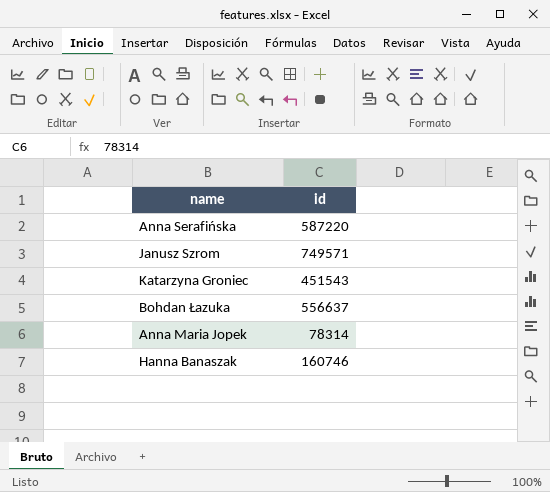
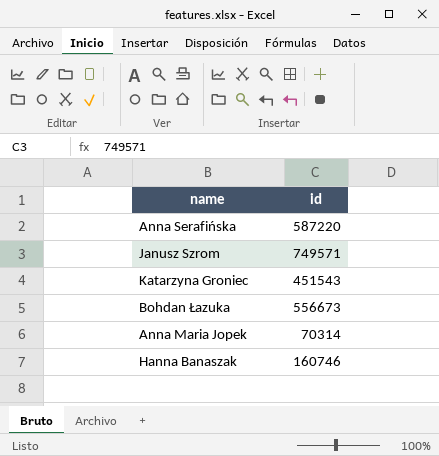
Bohdan Łazuka | id: 556637 -> 556673
Anna Maria Jopek | id: 78314 -> 70314

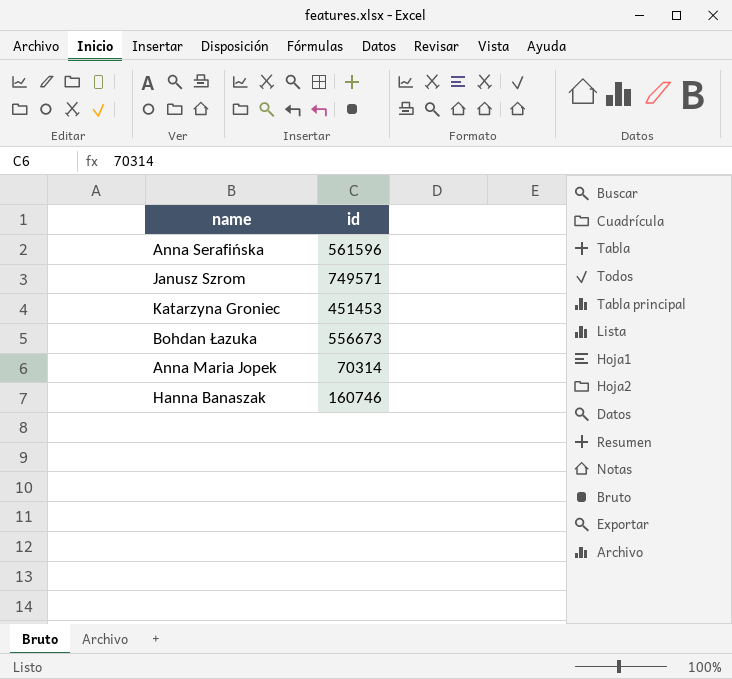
Anna Serafińska | id: 587220 -> 561596
Katarzyna Groniec | id: 451543 -> 451453

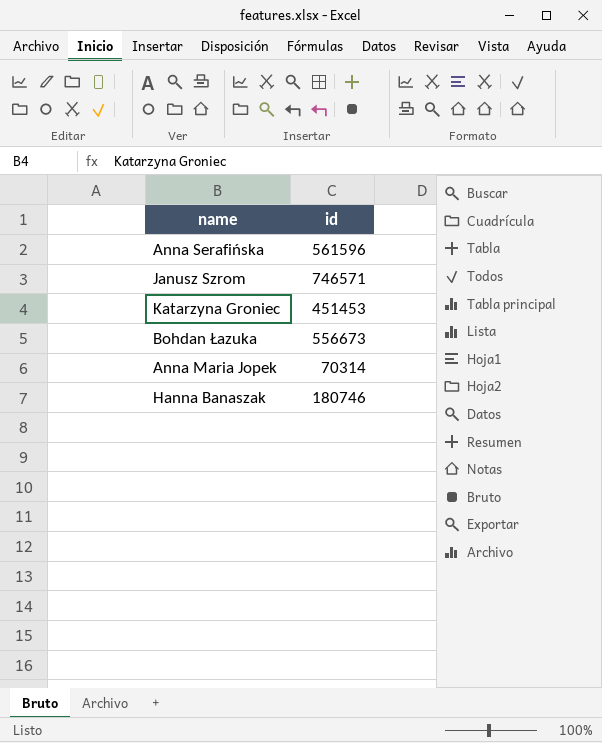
Janusz Szrom | id: 749571 -> 746571
Hanna Banaszak | id: 160746 -> 180746

